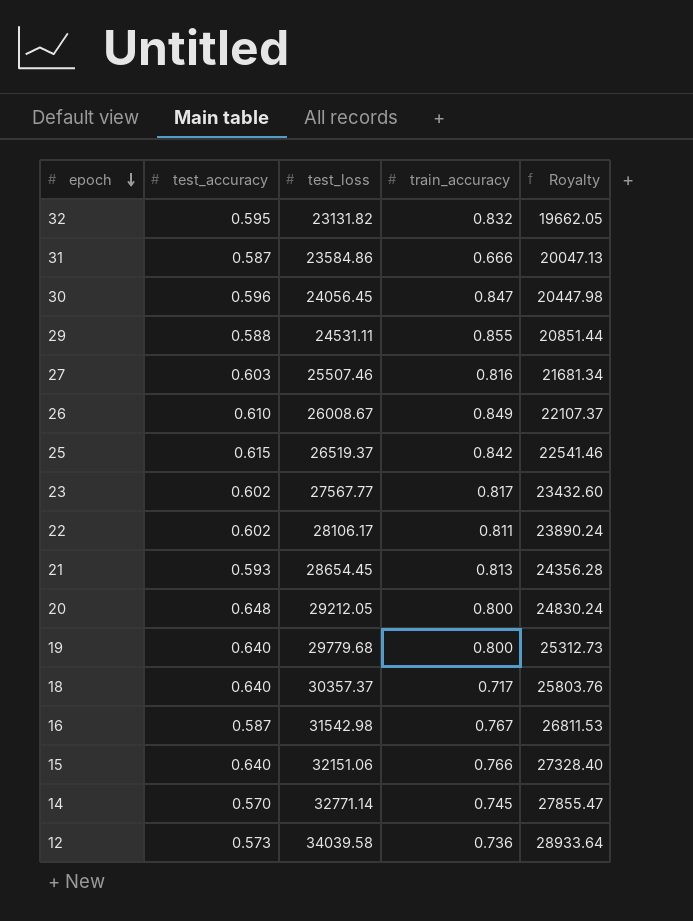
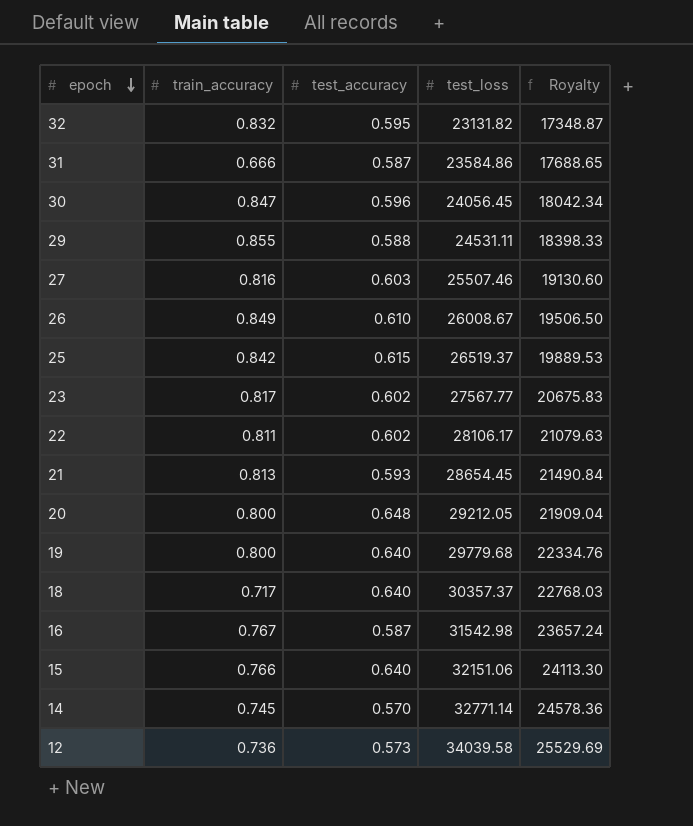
column train_accuracy | position: 4 -> 2
column Royalty | formula: [test_loss] * 0.85 -> [test_loss] * 0.75

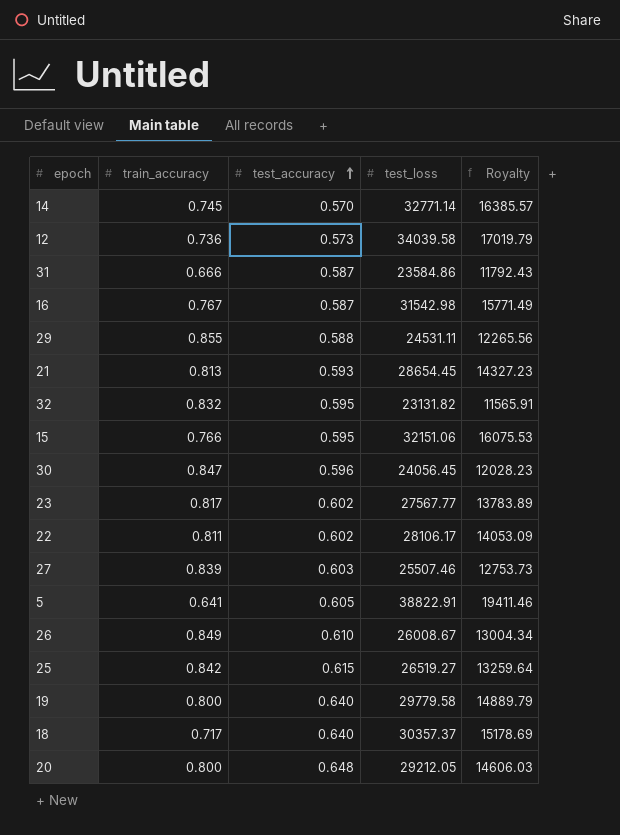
row order: epoch descending -> test_accuracy ascending
column Royalty | formula: [test_loss] * 0.75 -> [test_loss] * 0.5
15 | test_accuracy: 0.640 -> 0.595
27 | train_accuracy: 0.816 -> 0.839
row 5: none -> 0.641 | 0.605 | 38822.91 | 19411.46
25 | test_loss: 26519.37 -> 26519.27
19 | test_loss: 29779.68 -> 29779.58

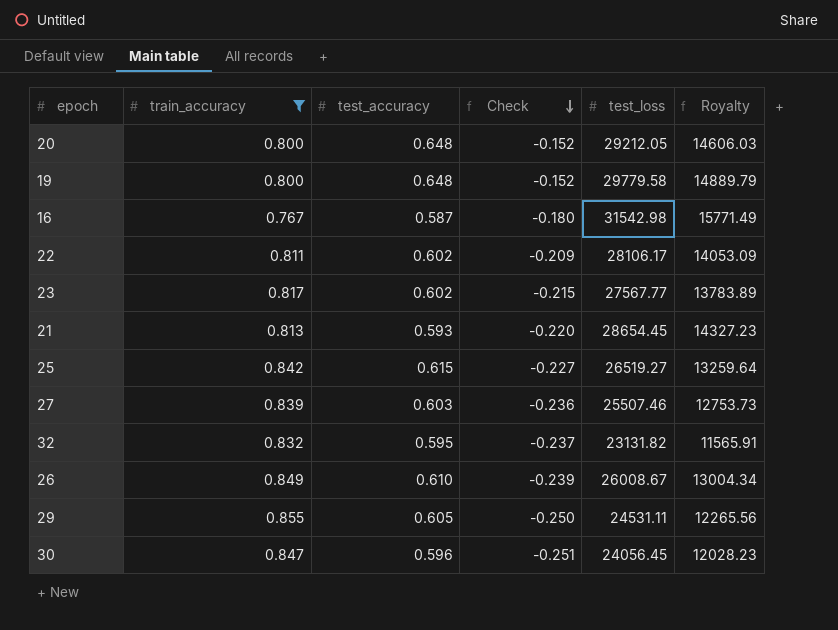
filter: none -> train_accuracy >= 0.767
row order: test_accuracy ascending -> Check descending
column Check | formula: none -> [test_accuracy] - [train_accuracy]
19 | test_accuracy: 0.640 -> 0.648
29 | test_accuracy: 0.588 -> 0.605

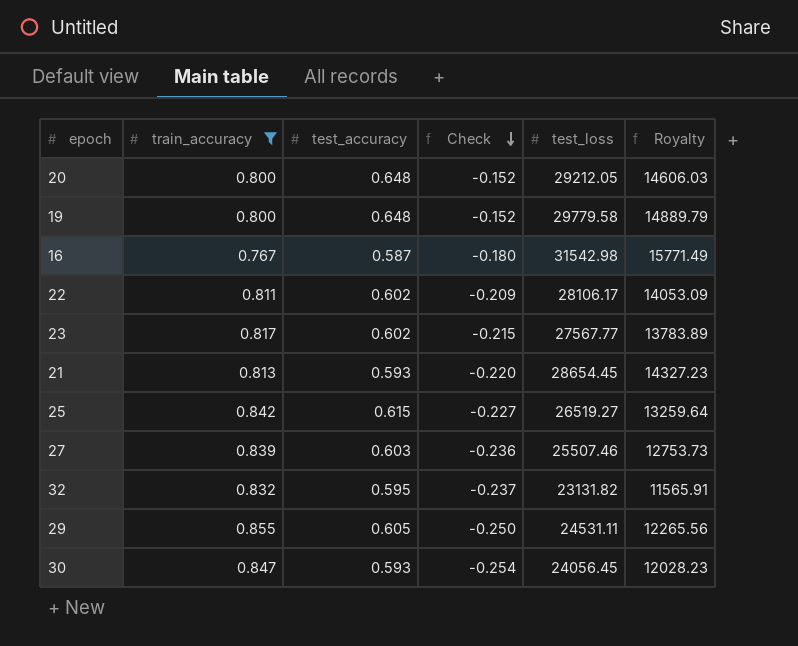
row 26: 0.849 | 0.610 | -0.239 | 26008.67 | 13004.34 -> none
30 | test_accuracy: 0.596 -> 0.593
30 | Check: -0.251 -> -0.254

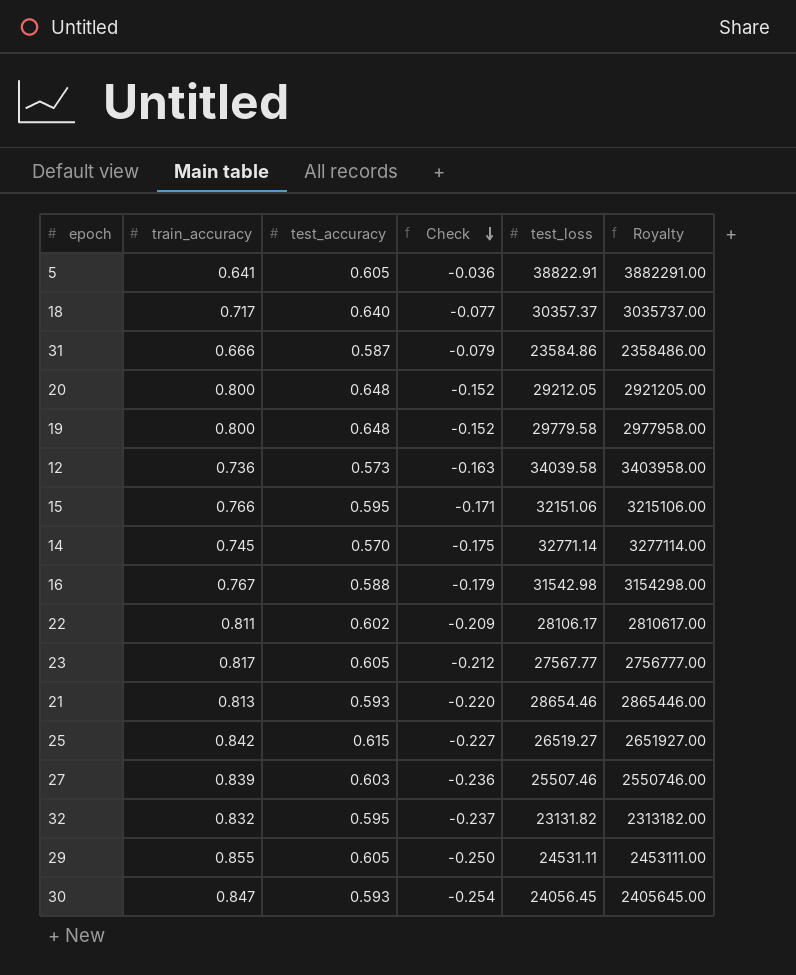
filter: train_accuracy >= 0.767 -> none
column Royalty | formula: [test_loss] * 0.5 -> [test_loss] * 100
16 | test_accuracy: 0.587 -> 0.588
16 | Check: -0.180 -> -0.179
23 | test_accuracy: 0.602 -> 0.605
23 | Check: -0.215 -> -0.212
21 | test_loss: 28654.45 -> 28654.46

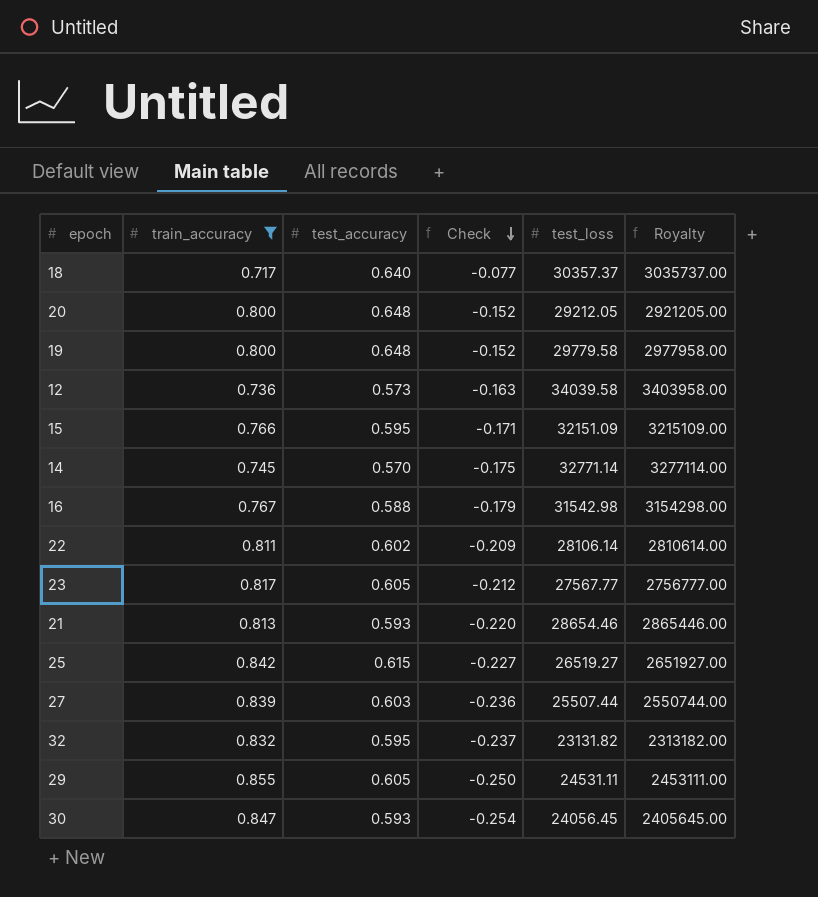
filter: none -> train_accuracy >= 0.717
15 | test_loss: 32151.06 -> 32151.09
15 | Royalty: 3215106.00 -> 3215109.00
22 | test_loss: 28106.17 -> 28106.14
22 | Royalty: 2810617.00 -> 2810614.00
27 | test_loss: 25507.46 -> 25507.44
27 | Royalty: 2550746.00 -> 2550744.00

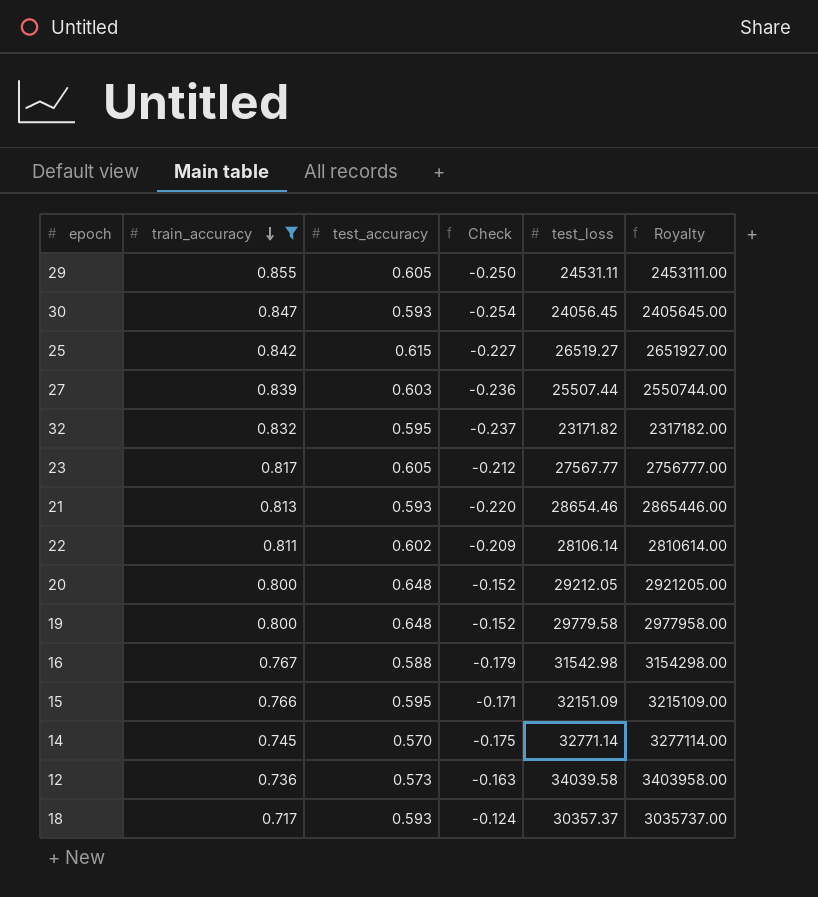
row order: Check descending -> train_accuracy descending
32 | test_loss: 23131.82 -> 23171.82
32 | Royalty: 2313182.00 -> 2317182.00
18 | test_accuracy: 0.640 -> 0.593
18 | Check: -0.077 -> -0.124

